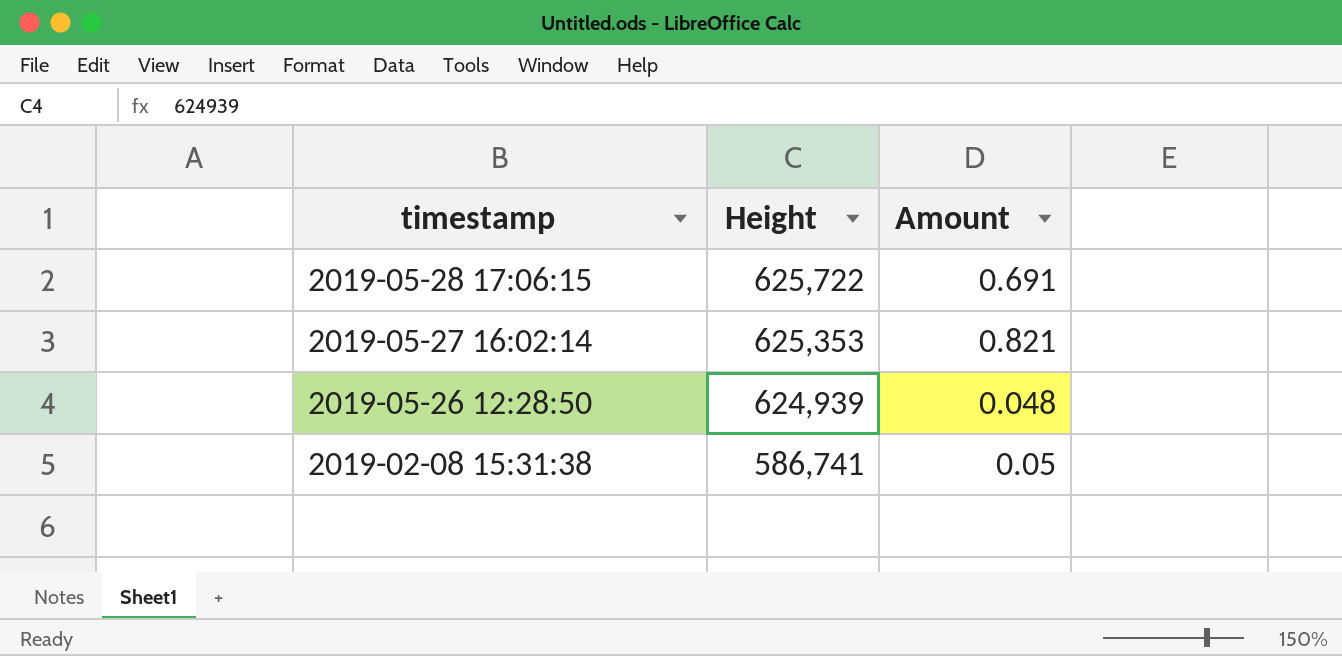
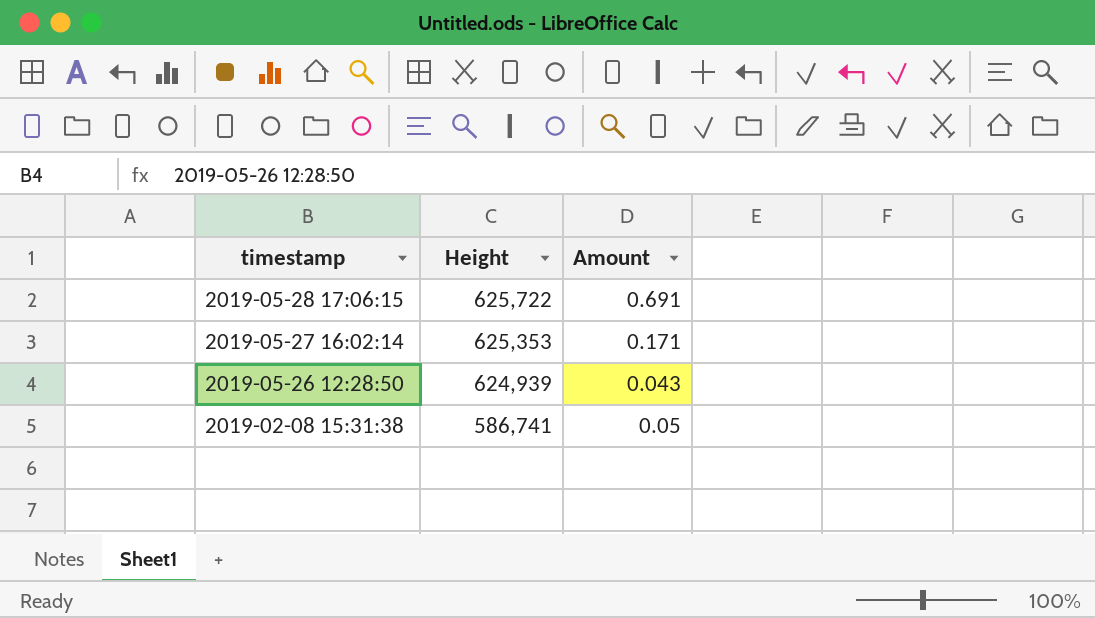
2019-05-27 16:02:14 | Amount: 0.821 -> 0.171
2019-05-26 12:28:50 | Amount: 0.048 -> 0.043

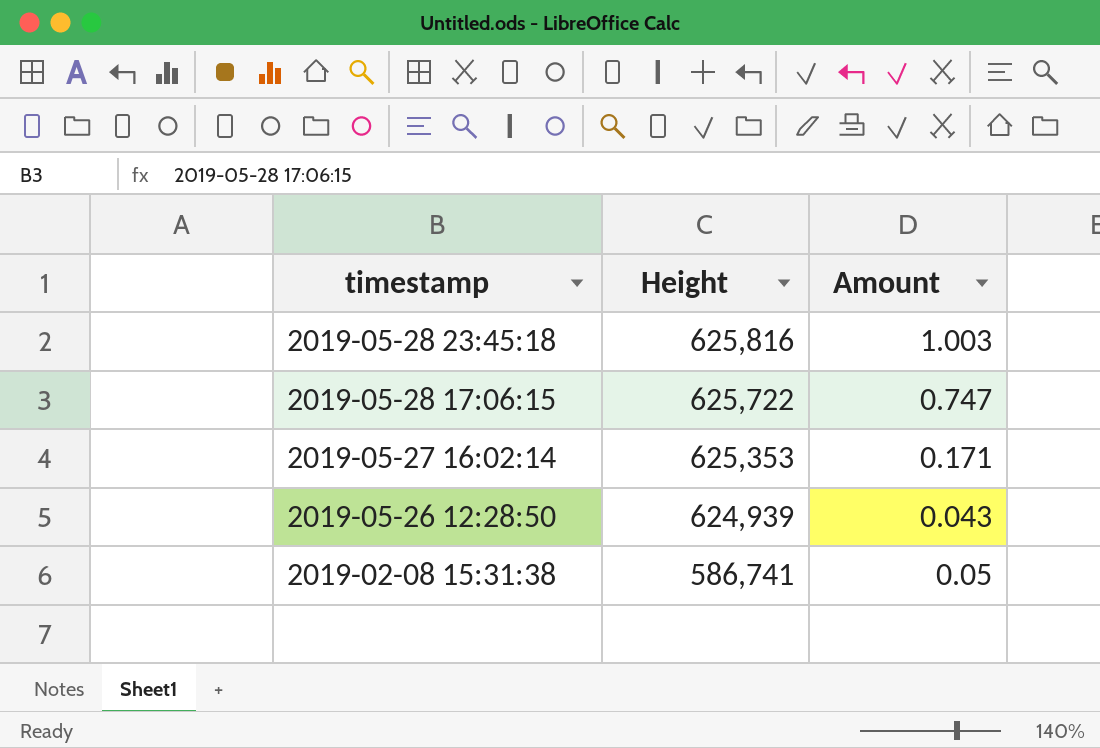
row 2019-05-28 23:45:18: none -> 625,816 | 1.003
2019-05-28 17:06:15 | Amount: 0.691 -> 0.747

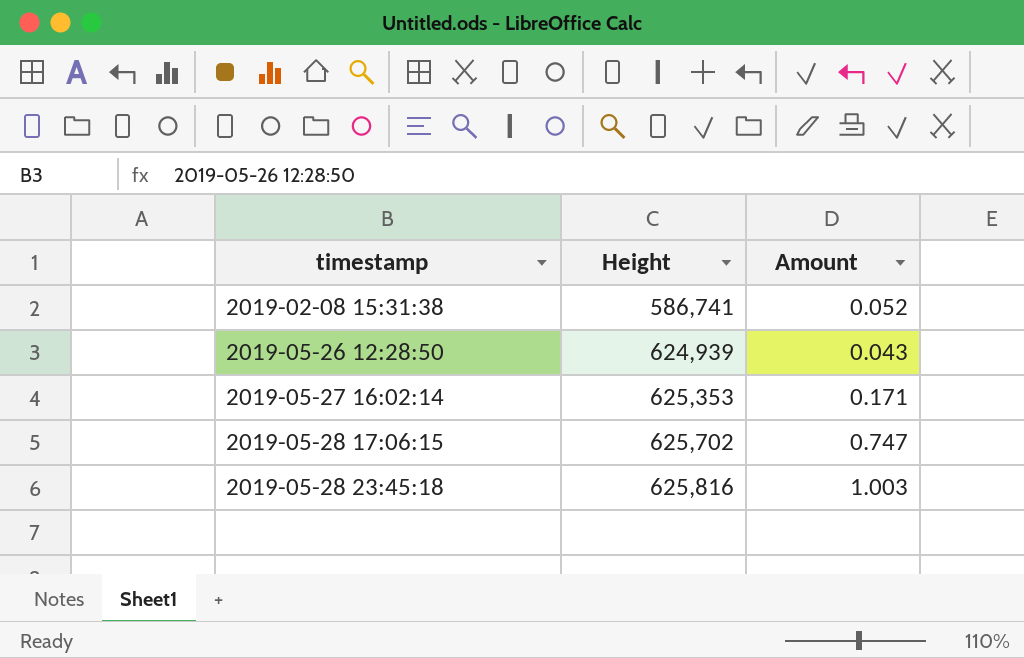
row order: timestamp descending -> timestamp ascending
2019-02-08 15:31:38 | Amount: 0.05 -> 0.052
2019-05-28 17:06:15 | Height: 625,722 -> 625,702

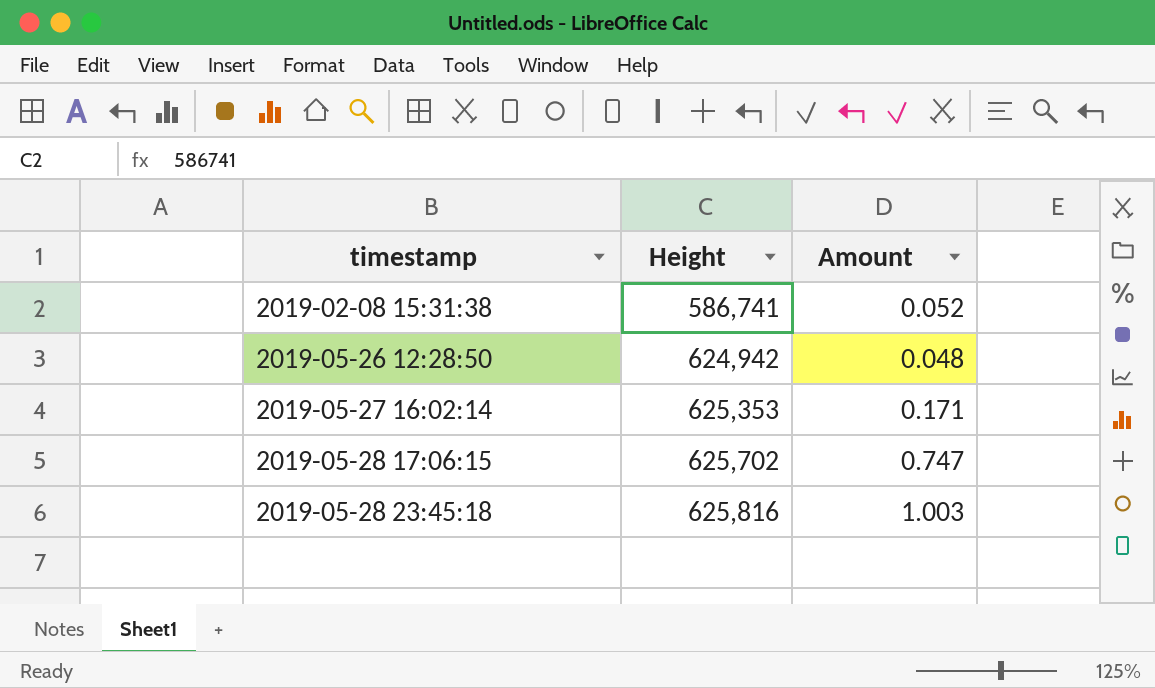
2019-05-26 12:28:50 | Height: 624,939 -> 624,942
2019-05-26 12:28:50 | Amount: 0.043 -> 0.048

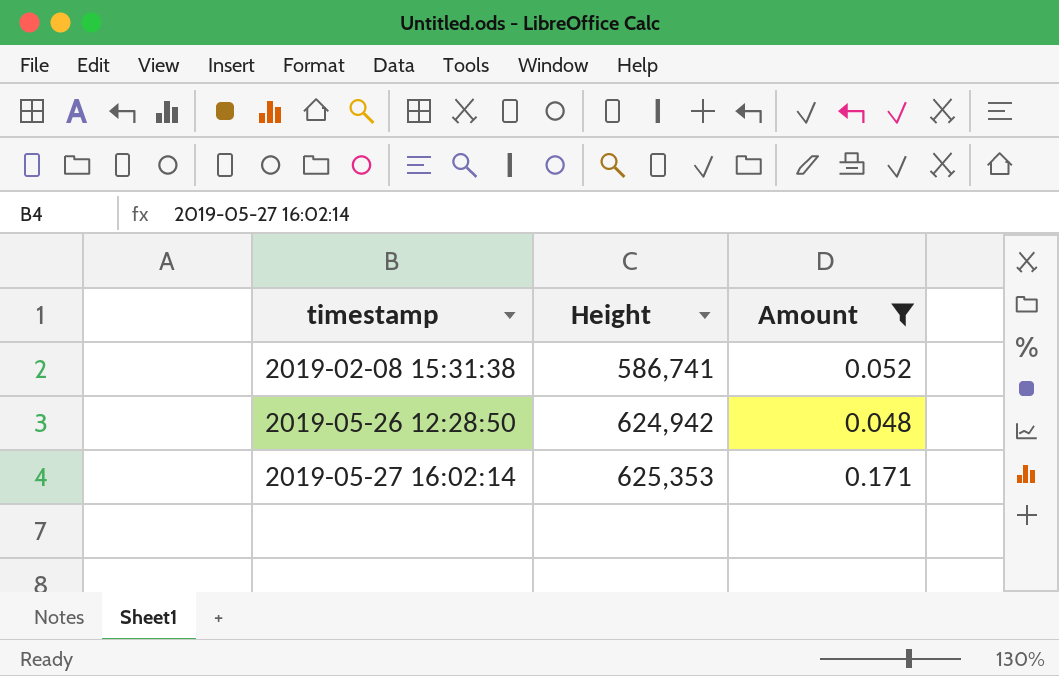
filter: none -> Amount <= 0.171

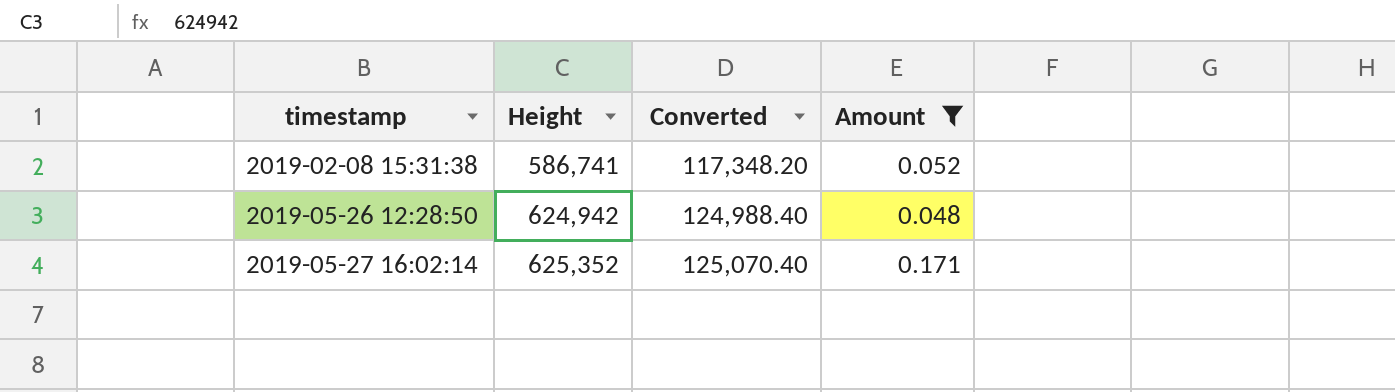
column Converted | formula: none -> [Height] * 0.2
2019-05-27 16:02:14 | Height: 625,353 -> 625,352

